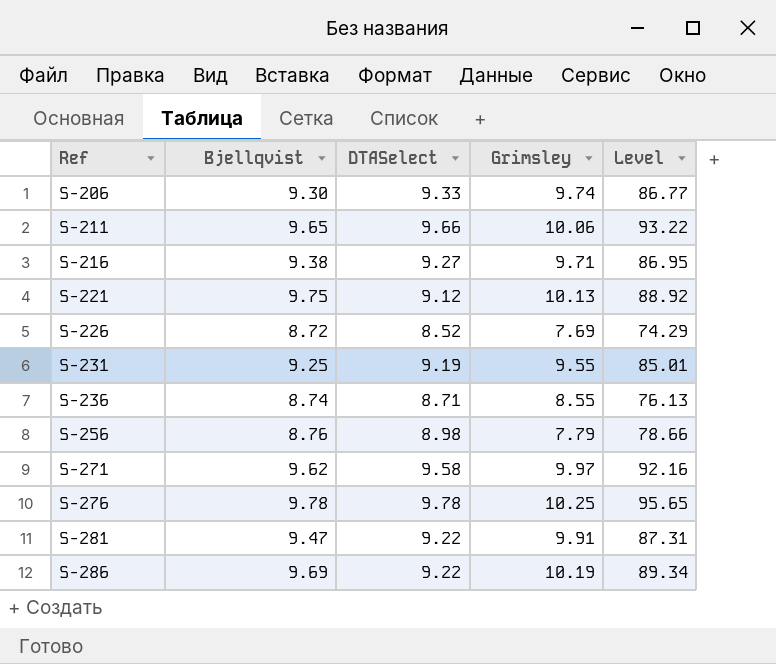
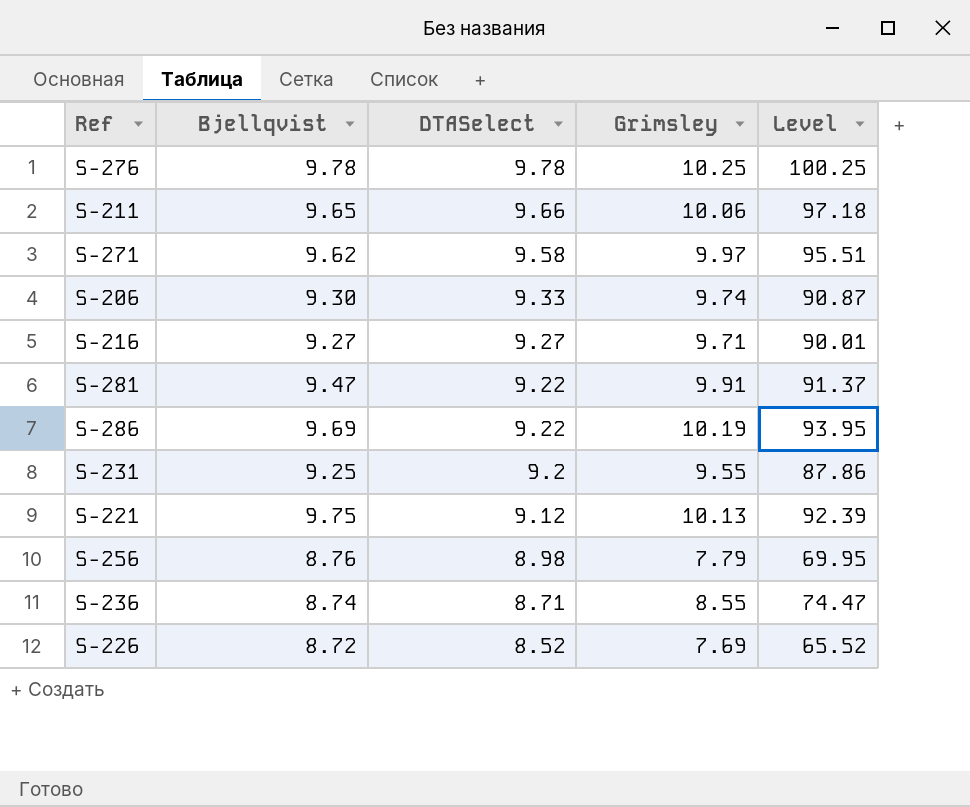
row order: Ref ascending -> DTASelect descending
column Level | formula: [Bjellqvist] * [DTASelect] -> [DTASelect] * [Grimsley]
S-216 | Bjellqvist: 9.38 -> 9.27
S-231 | DTASelect: 9.19 -> 9.2

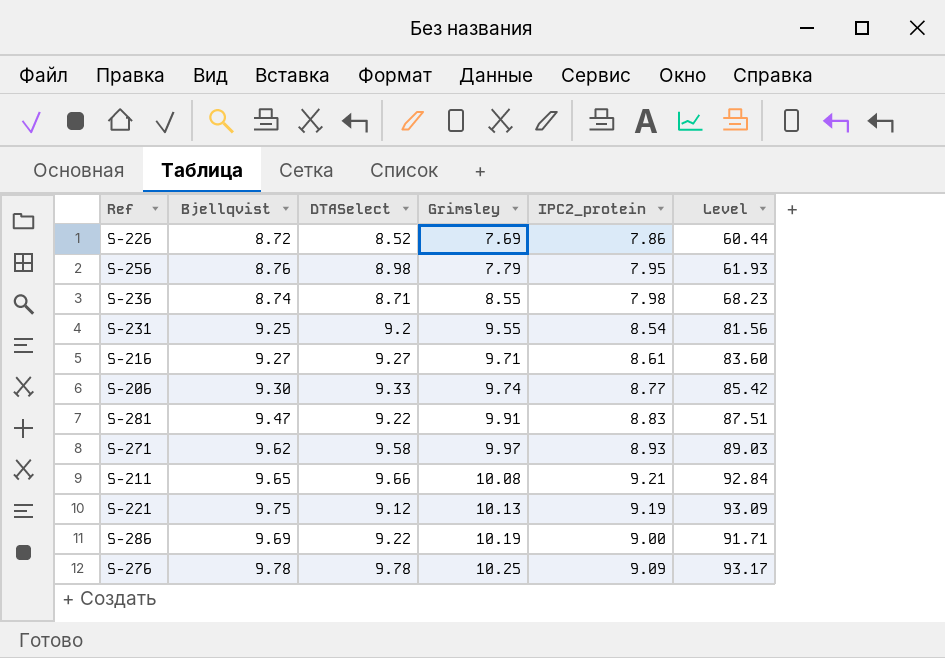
row order: DTASelect descending -> Grimsley ascending
column IPC2_protein | position: none -> 5
column Level | formula: [DTASelect] * [Grimsley] -> [Grimsley] * [IPC2_protein]
S-211 | Grimsley: 10.06 -> 10.08

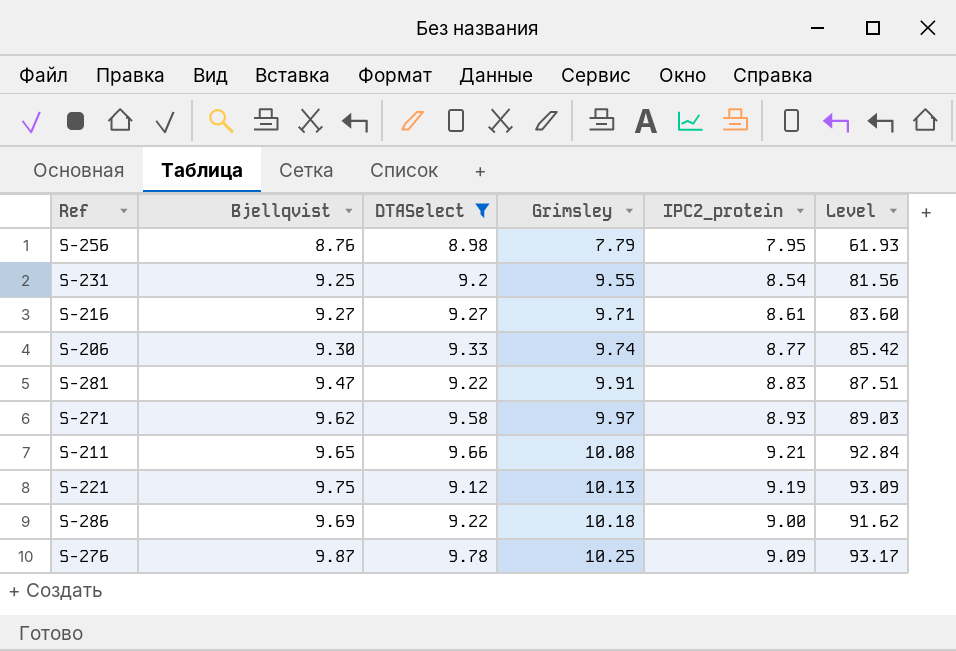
filter: none -> DTASelect >= 8.98
S-286 | Grimsley: 10.19 -> 10.18
S-286 | Level: 91.71 -> 91.62
S-276 | Bjellqvist: 9.78 -> 9.87

